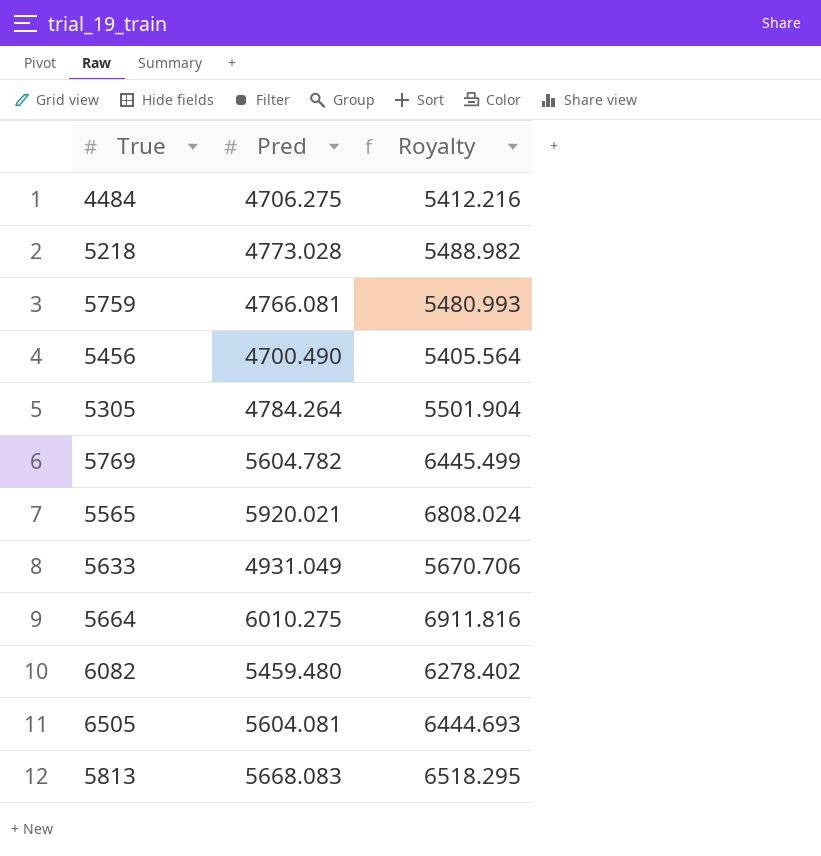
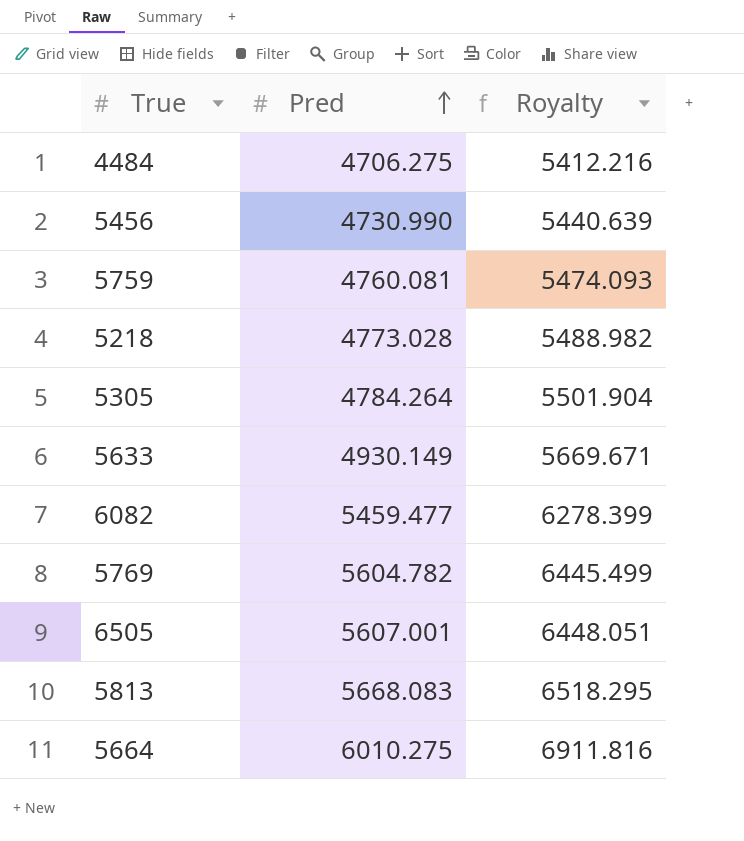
row order: none -> Pred ascending
row 5565: 5920.021 | 6808.024 -> none
5456 | Pred: 4700.490 -> 4730.990
5456 | Royalty: 5405.564 -> 5440.639
5759 | Pred: 4766.081 -> 4760.081
5759 | Royalty: 5480.993 -> 5474.093
5633 | Pred: 4931.049 -> 4930.149
5633 | Royalty: 5670.706 -> 5669.671
6082 | Pred: 5459.480 -> 5459.477
6082 | Royalty: 6278.402 -> 6278.399
6505 | Pred: 5604.081 -> 5607.001
6505 | Royalty: 6444.693 -> 6448.051

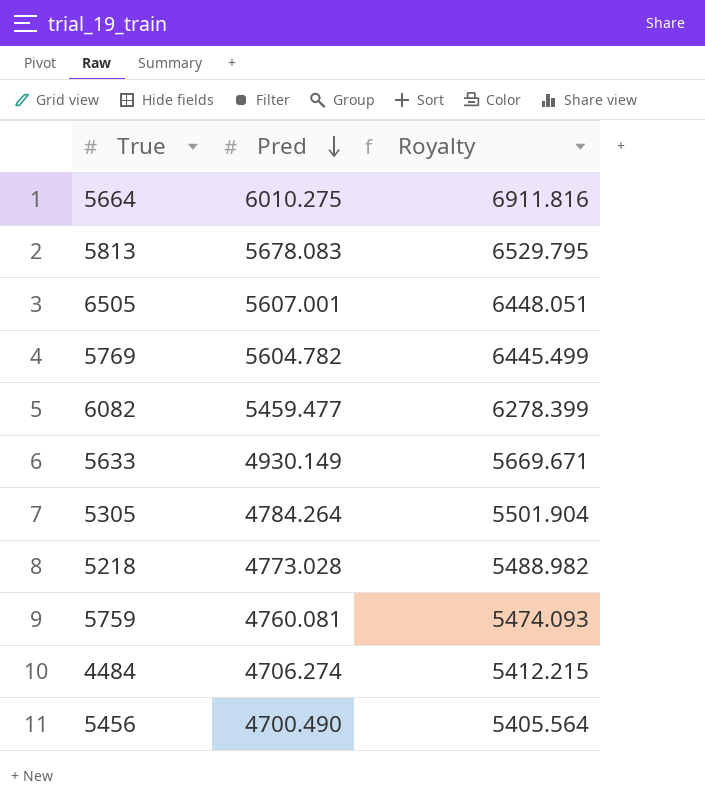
row order: Pred ascending -> Pred descending
5813 | Pred: 5668.083 -> 5678.083
5813 | Royalty: 6518.295 -> 6529.795
4484 | Pred: 4706.275 -> 4706.274
4484 | Royalty: 5412.216 -> 5412.215
5456 | Pred: 4730.990 -> 4700.490
5456 | Royalty: 5440.639 -> 5405.564

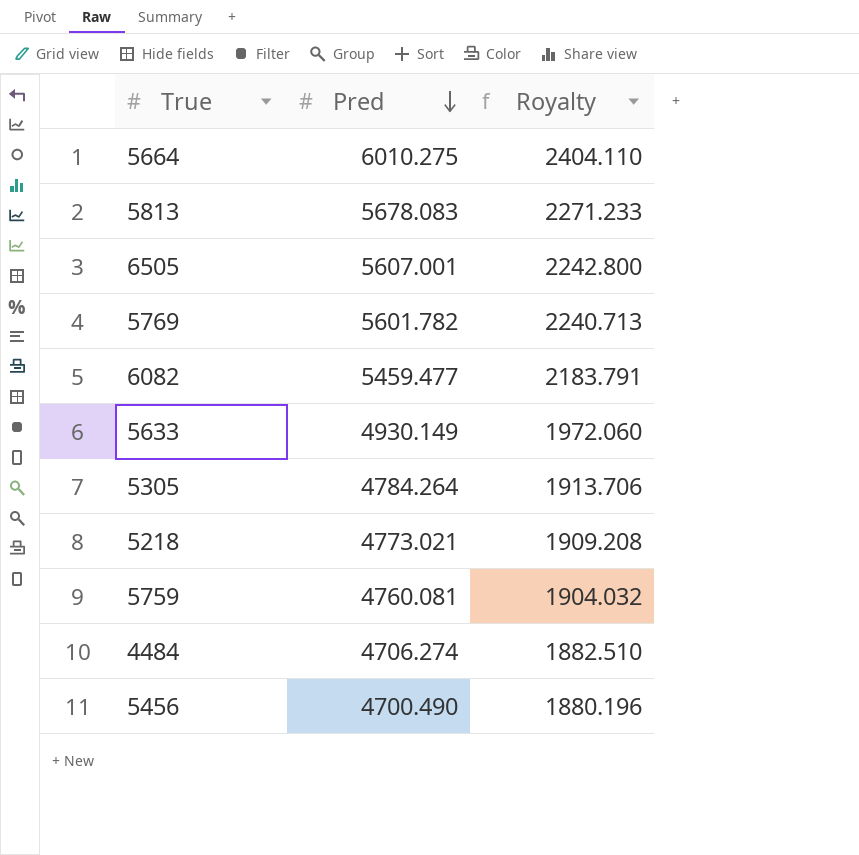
column Royalty | formula: [Pred] * 1.15 -> [Pred] * 0.4
5769 | Pred: 5604.782 -> 5601.782
5218 | Pred: 4773.028 -> 4773.021

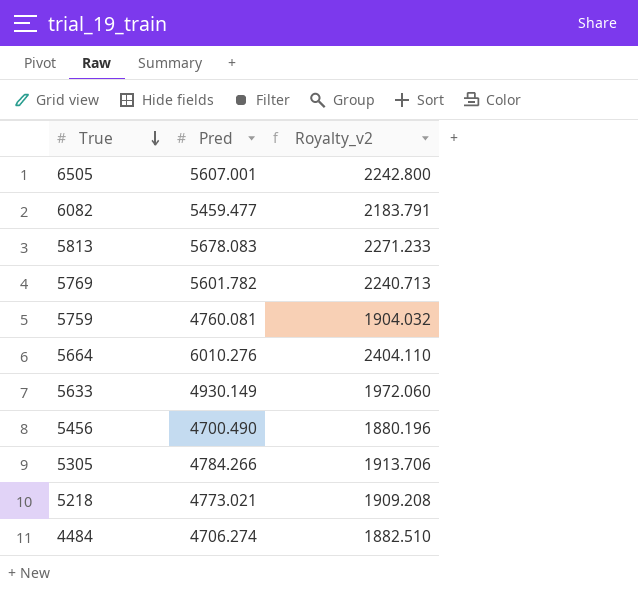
row order: Pred descending -> True descending
column name: Royalty -> Royalty_v2
5664 | Pred: 6010.275 -> 6010.276
5305 | Pred: 4784.264 -> 4784.266

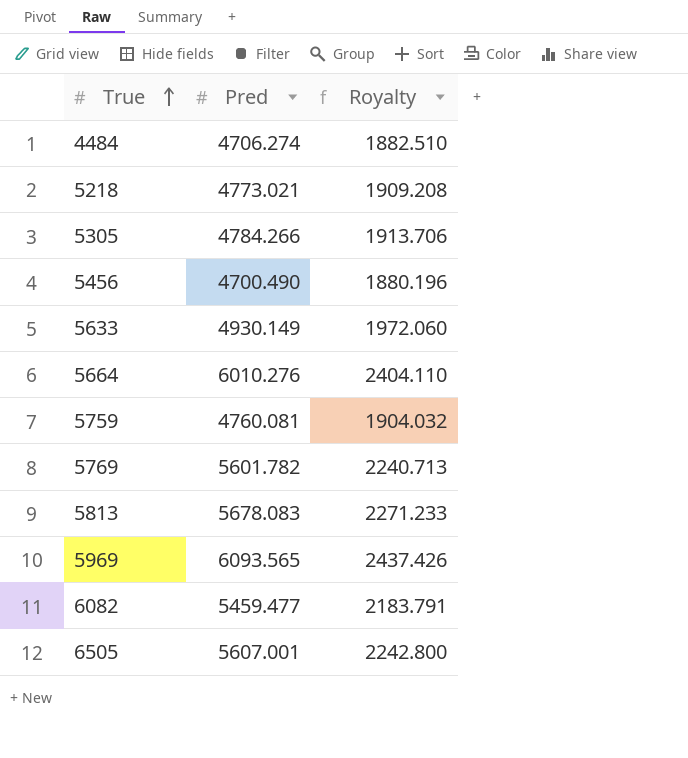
row order: True descending -> True ascending
column name: Royalty_v2 -> Royalty
row 5969: none -> 6093.565 | 2437.426

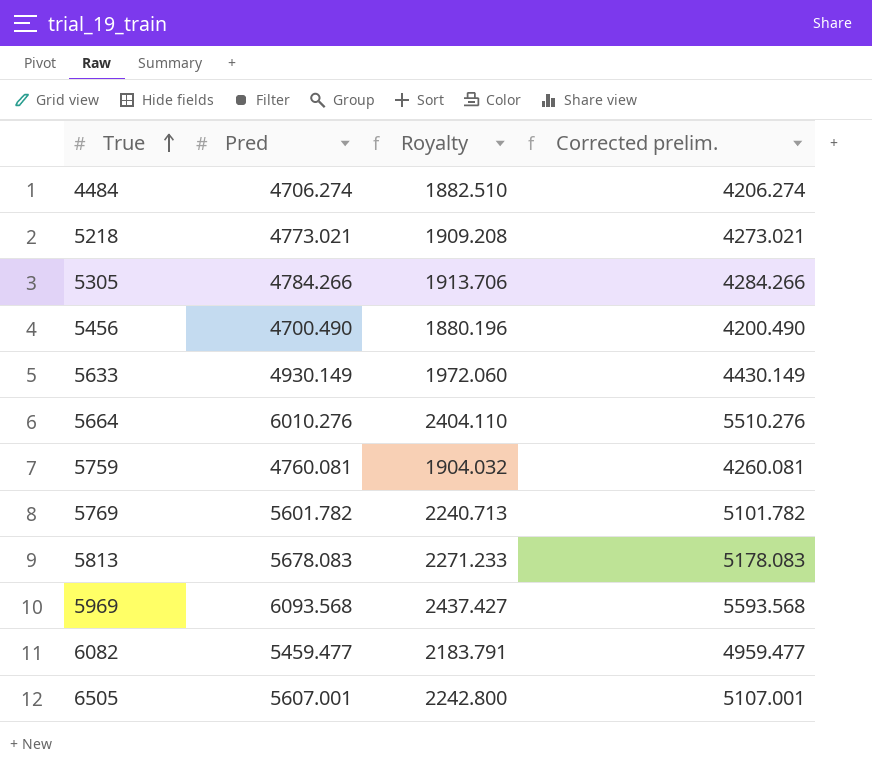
column Corrected prelim. | formula: none -> [Pred] - 500
5969 | Pred: 6093.565 -> 6093.568
5969 | Royalty: 2437.426 -> 2437.427

